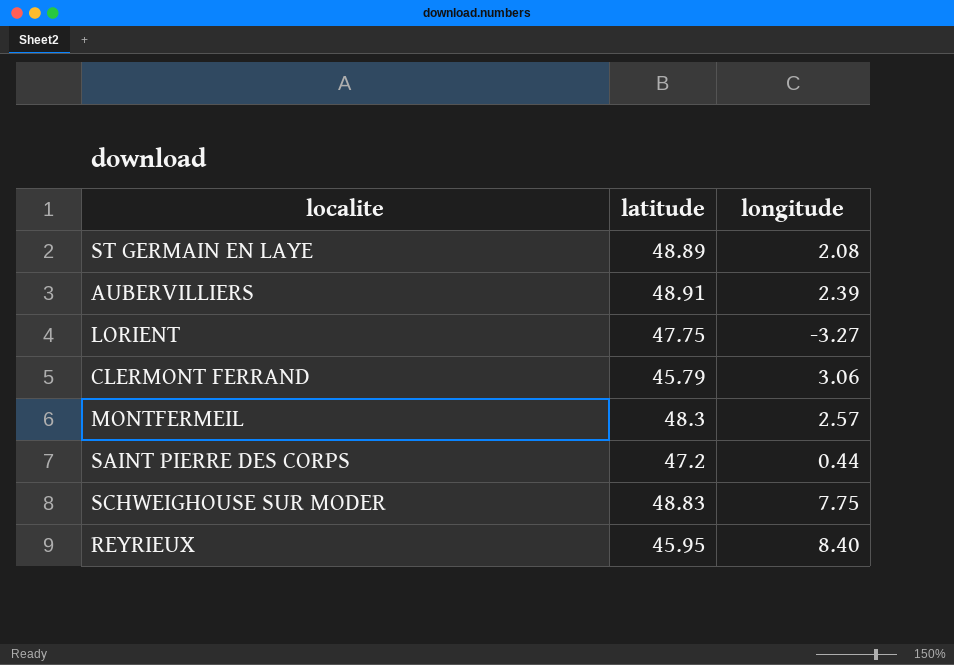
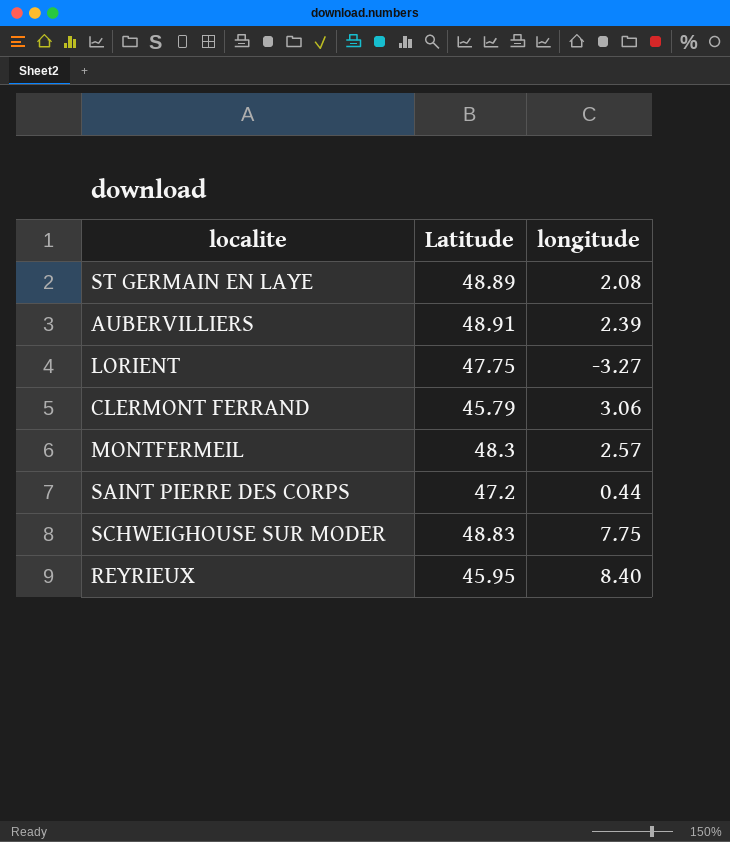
column name: latitude -> Latitude

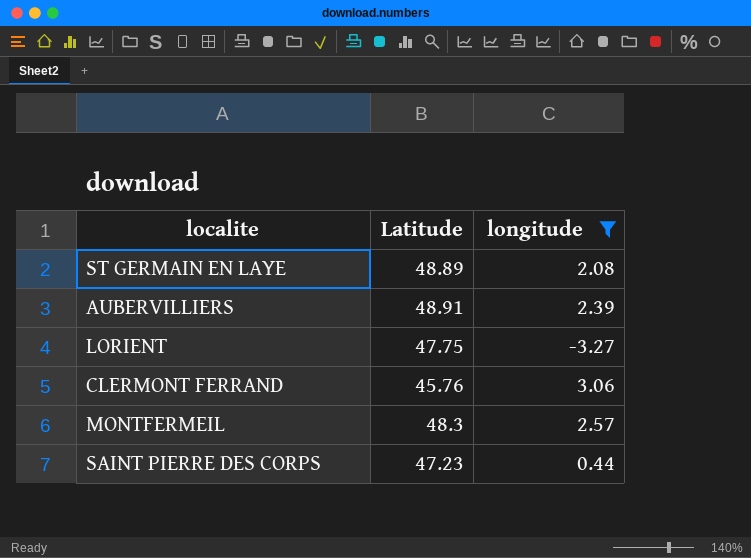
filter: none -> longitude <= 3.06
CLERMONT FERRAND | Latitude: 45.79 -> 45.76
SAINT PIERRE DES CORPS | Latitude: 47.2 -> 47.23

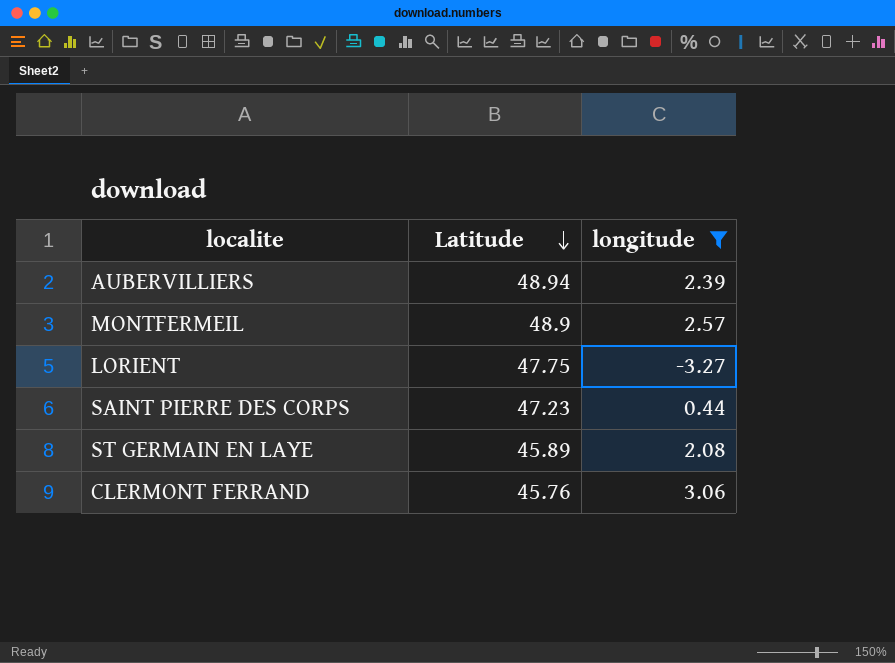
row order: none -> Latitude descending
AUBERVILLIERS | Latitude: 48.91 -> 48.94
MONTFERMEIL | Latitude: 48.3 -> 48.9
ST GERMAIN EN LAYE | Latitude: 48.89 -> 45.89

